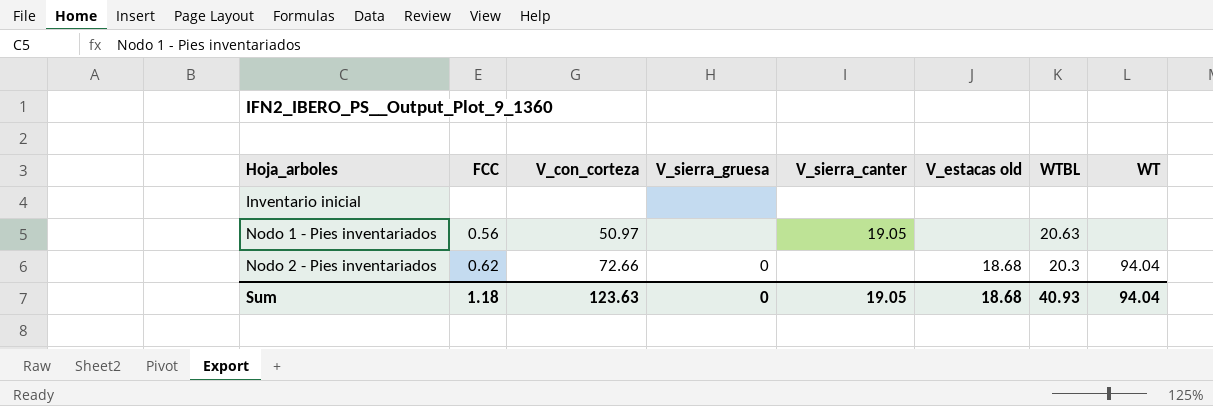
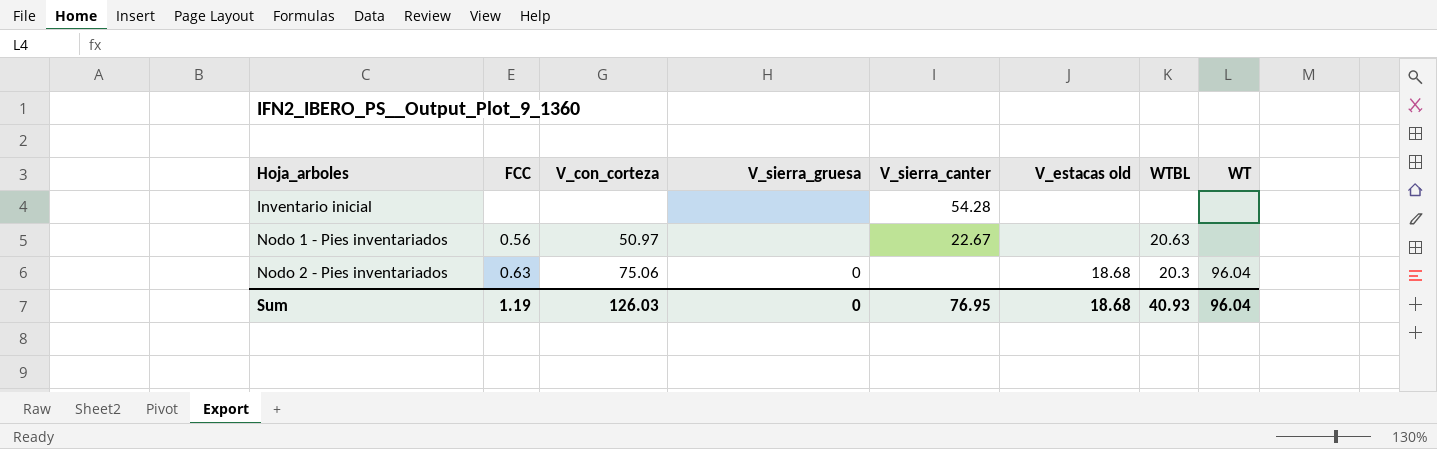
Inventario inicial | V_sierra_canter: none -> 54.28
Nodo 1 - Pies inventariados | V_sierra_canter: 19.05 -> 22.67
Nodo 2 - Pies inventariados | FCC: 0.62 -> 0.63
Nodo 2 - Pies inventariados | V_con_corteza: 72.66 -> 75.06
Nodo 2 - Pies inventariados | WT: 94.04 -> 96.04
Sum | FCC: 1.18 -> 1.19
Sum | V_con_corteza: 123.63 -> 126.03
Sum | V_sierra_canter: 19.05 -> 76.95
Sum | WT: 94.04 -> 96.04

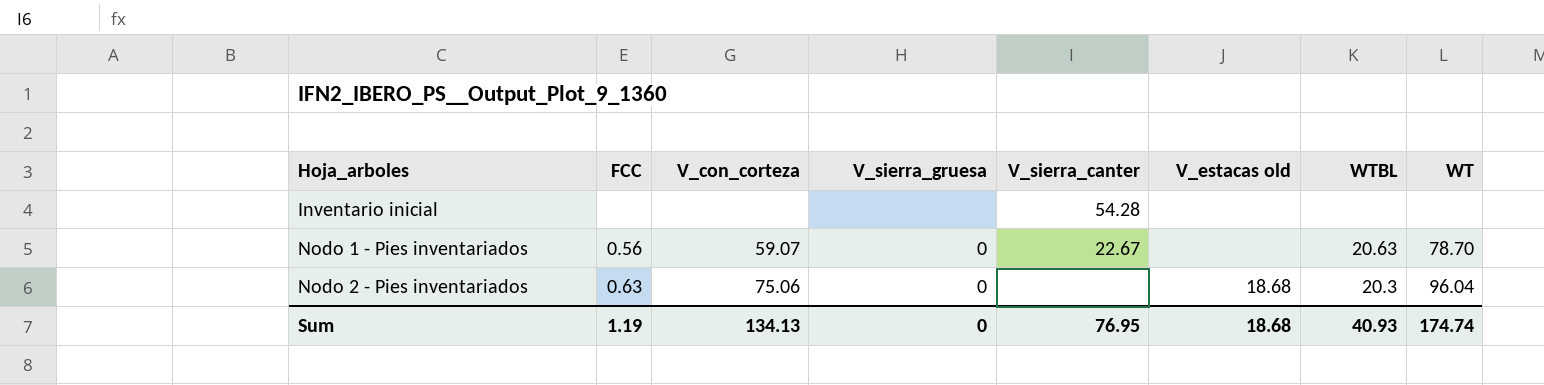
Nodo 1 - Pies inventariados | V_con_corteza: 50.97 -> 59.07
Nodo 1 - Pies inventariados | V_sierra_gruesa: none -> 0
Nodo 1 - Pies inventariados | WT: none -> 78.70
Sum | V_con_corteza: 126.03 -> 134.13
Sum | WT: 96.04 -> 174.74

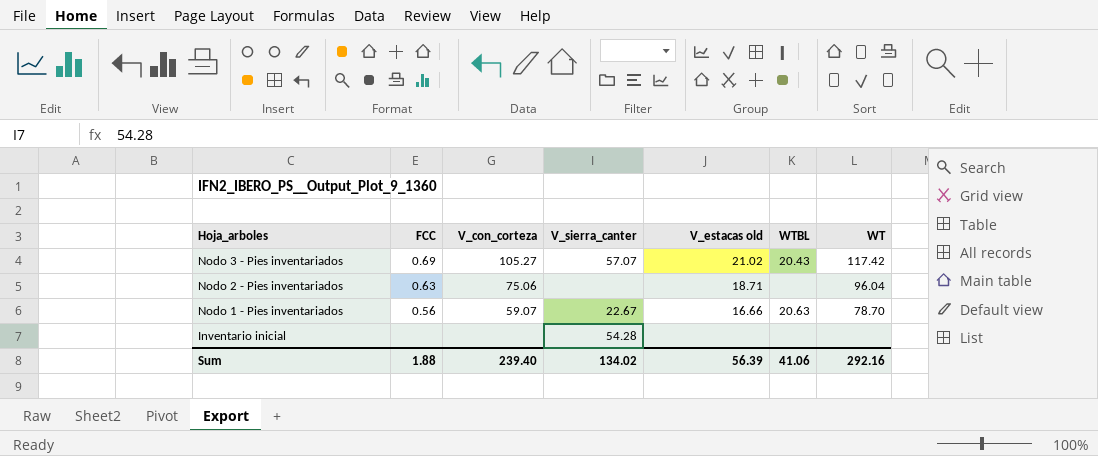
row order: Hoja_arboles ascending -> Hoja_arboles descending
column V_sierra_gruesa | position: 4 -> none
row Nodo 3 - Pies inventariados: none -> 0.69 | 105.27 | 57.07 | 21.02 | 20.43 | 117.42
Nodo 2 - Pies inventariados | V_estacas old: 18.68 -> 18.71
Nodo 2 - Pies inventariados | WTBL: 20.3 -> none
Nodo 1 - Pies inventariados | V_estacas old: none -> 16.66
Sum | FCC: 1.19 -> 1.88
Sum | V_con_corteza: 134.13 -> 239.40
Sum | V_sierra_canter: 76.95 -> 134.02
Sum | V_estacas old: 18.68 -> 56.39
Sum | WTBL: 40.93 -> 41.06
Sum | WT: 174.74 -> 292.16

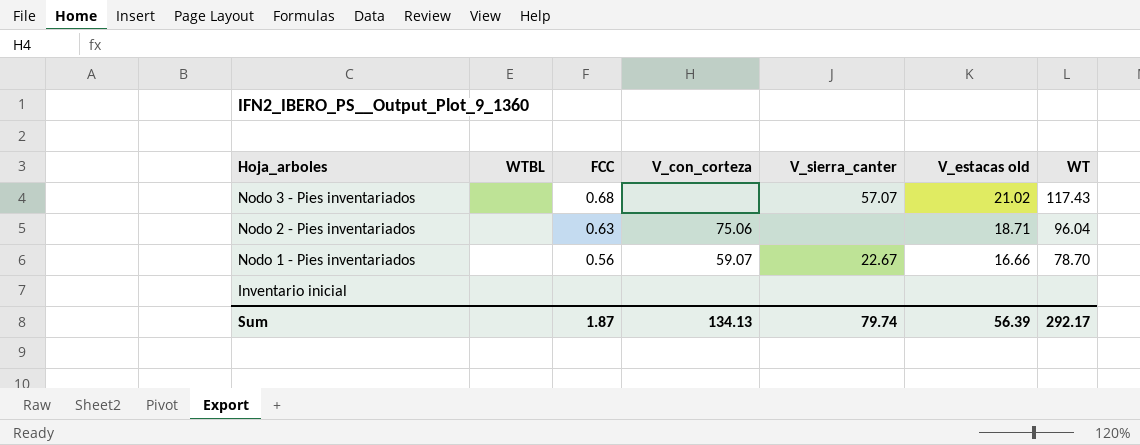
column WTBL | position: 6 -> 2
Nodo 3 - Pies inventariados | WTBL: 20.43 -> none
Nodo 3 - Pies inventariados | FCC: 0.69 -> 0.68
Nodo 3 - Pies inventariados | V_con_corteza: 105.27 -> none
Nodo 3 - Pies inventariados | WT: 117.42 -> 117.43
Nodo 1 - Pies inventariados | WTBL: 20.63 -> none
Inventario inicial | V_sierra_canter: 54.28 -> none
Sum | WTBL: 41.06 -> none
Sum | FCC: 1.88 -> 1.87
Sum | V_con_corteza: 239.40 -> 134.13
Sum | V_sierra_canter: 134.02 -> 79.74
Sum | WT: 292.16 -> 292.17

